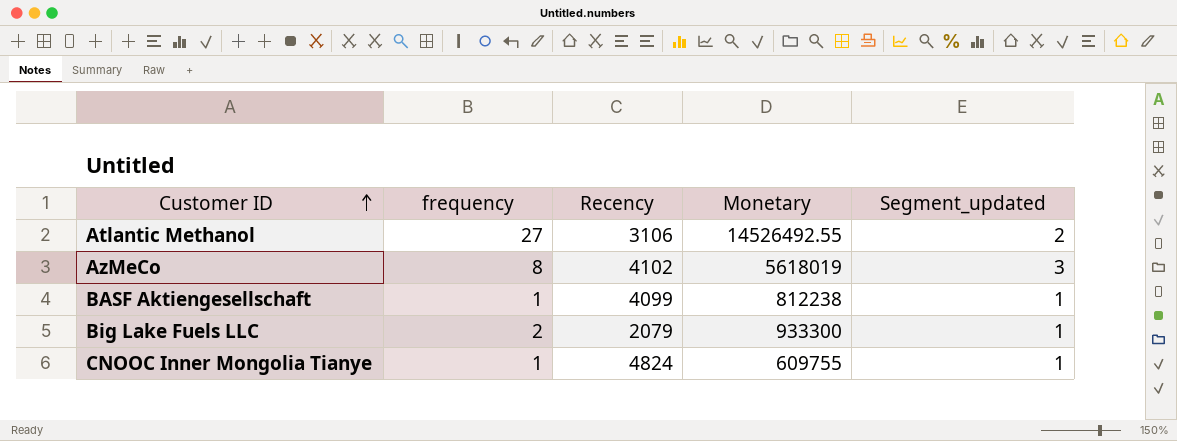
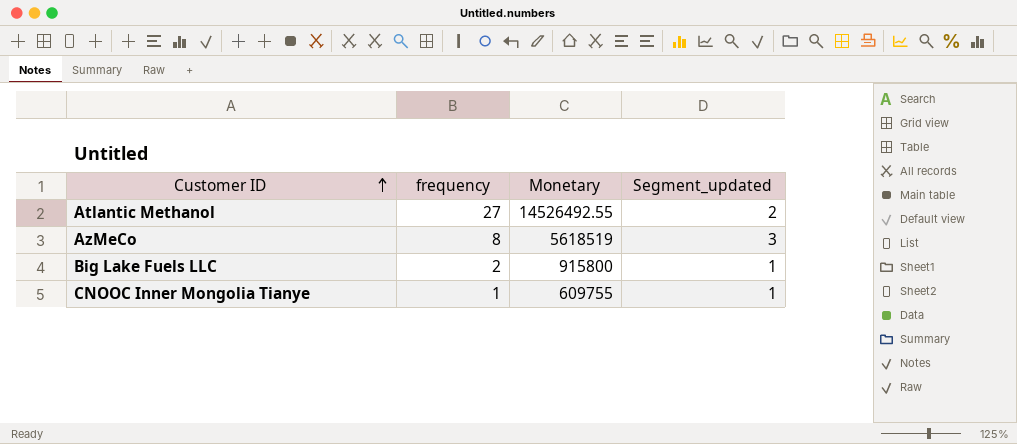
column Recency | position: 3 -> none
row BASF Aktiengesellschaft: 1 | 4099 | 812238 | 1 -> none
AzMeCo | Monetary: 5618019 -> 5618519
Big Lake Fuels LLC | Monetary: 933300 -> 915800

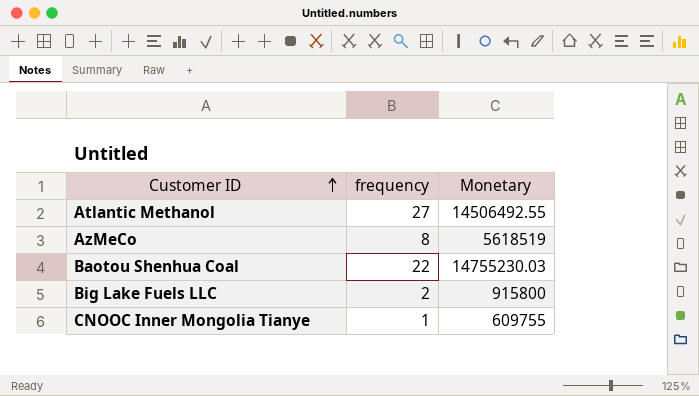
column Segment_updated | position: 4 -> none
Atlantic Methanol | Monetary: 14526492.55 -> 14506492.55
row Baotou Shenhua Coal: none -> 22 | 14755230.03

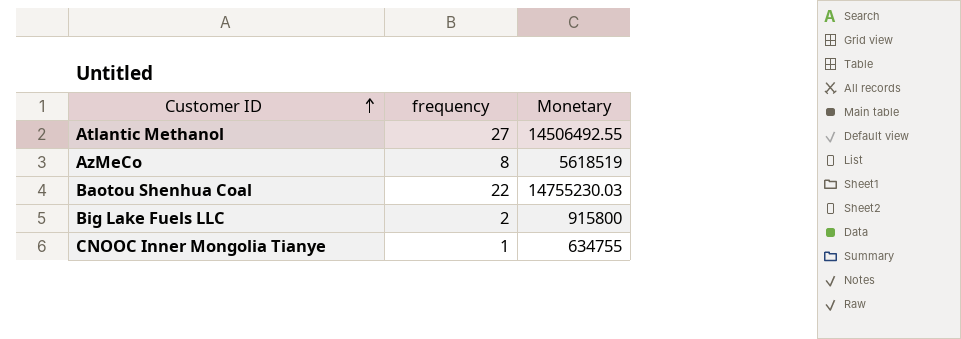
CNOOC Inner Mongolia Tianye | Monetary: 609755 -> 634755

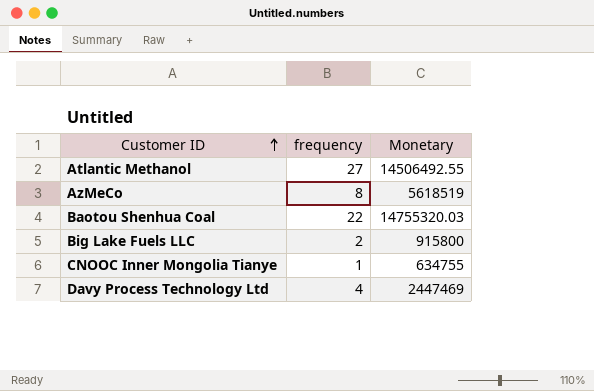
Baotou Shenhua Coal | Monetary: 14755230.03 -> 14755320.03
row Davy Process Technology Ltd: none -> 4 | 2447469

